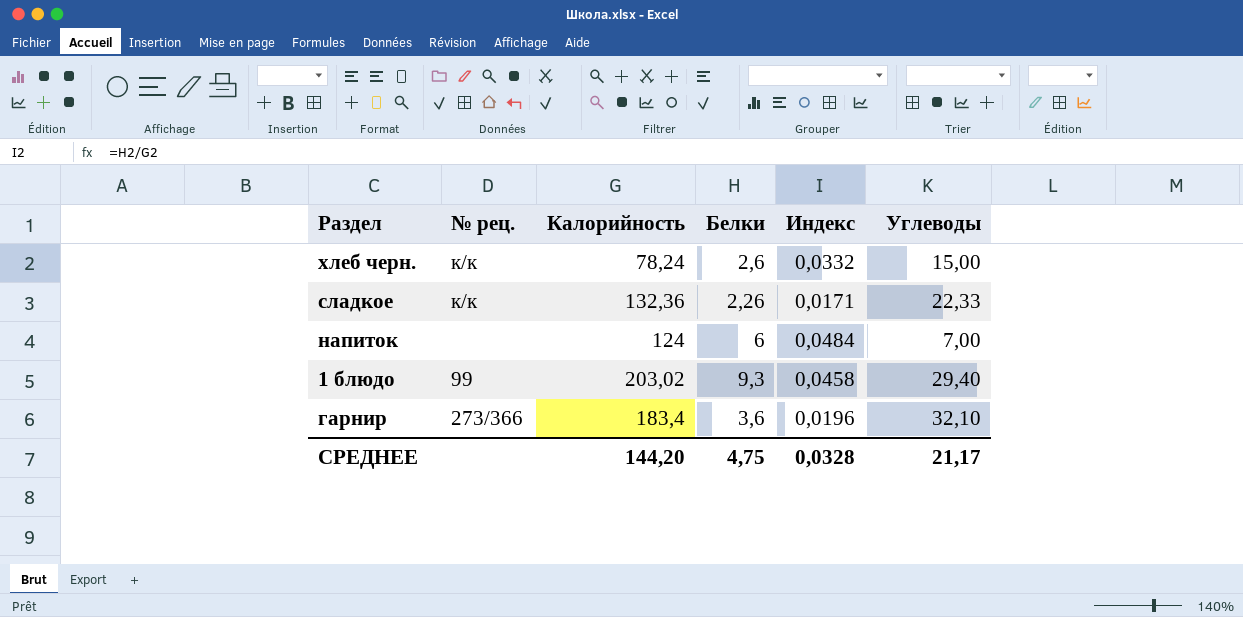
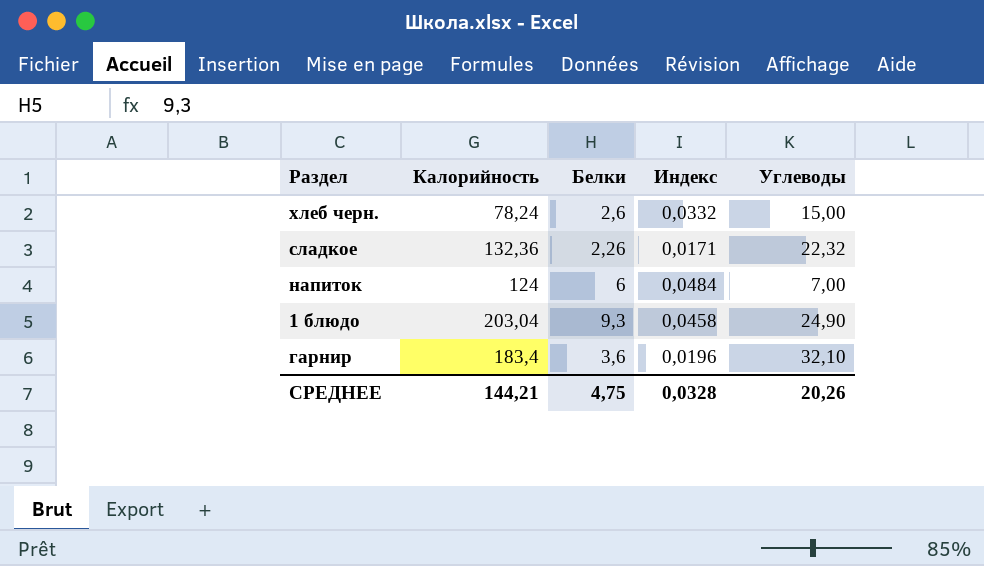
column № рец. | position: 2 -> none
сладкое | Углеводы: 22,33 -> 22,32
1 блюдо | Калорийность: 203,02 -> 203,04
1 блюдо | Углеводы: 29,40 -> 24,90
СРЕДНЕЕ | Калорийность: 144,20 -> 144,21
СРЕДНЕЕ | Углеводы: 21,17 -> 20,26

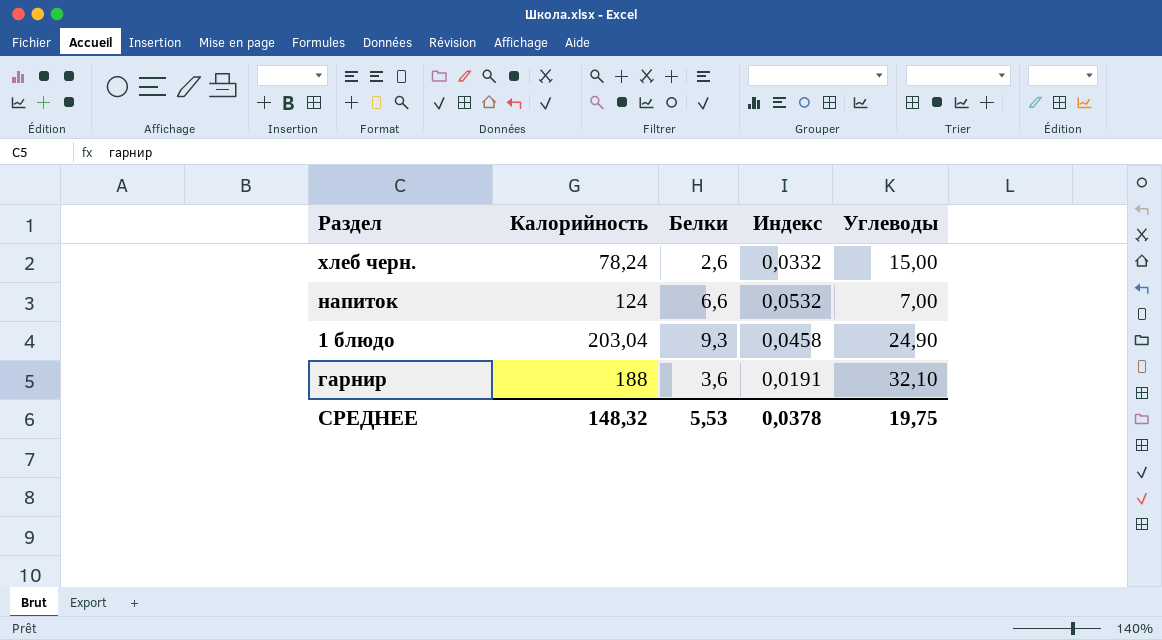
row сладкое: 132,36 | 2,26 | 0,0171 | 22,32 -> none
напиток | Белки: 6 -> 6,6
напиток | Индекс: 0,0484 -> 0,0532
гарнир | Калорийность: 183,4 -> 188
гарнир | Индекс: 0,0196 -> 0,0191
СРЕДНЕЕ | Калорийность: 144,21 -> 148,32
СРЕДНЕЕ | Белки: 4,75 -> 5,53
СРЕДНЕЕ | Индекс: 0,0328 -> 0,0378
СРЕДНЕЕ | Углеводы: 20,26 -> 19,75

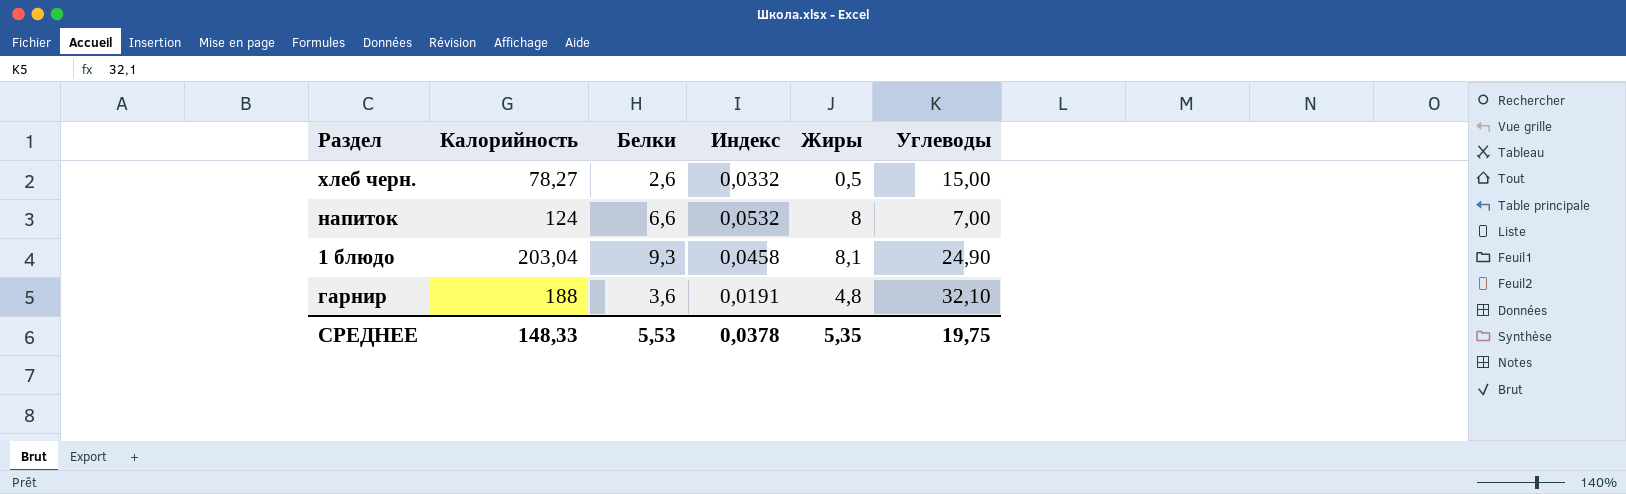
column Жиры | position: none -> 5
хлеб черн. | Калорийность: 78,24 -> 78,27
СРЕДНЕЕ | Калорийность: 148,32 -> 148,33

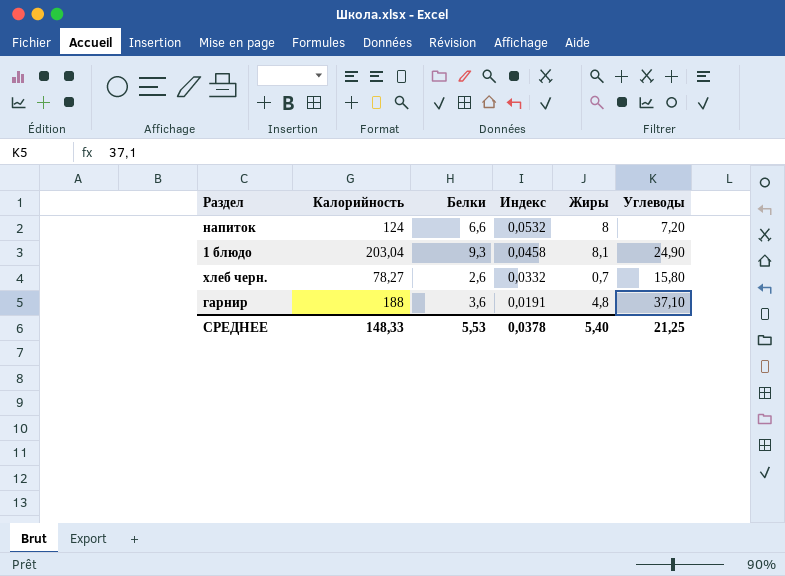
row order: none -> Индекс descending
напиток | Углеводы: 7,00 -> 7,20
хлеб черн. | Жиры: 0,5 -> 0,7
хлеб черн. | Углеводы: 15,00 -> 15,80
гарнир | Углеводы: 32,10 -> 37,10
СРЕДНЕЕ | Жиры: 5,35 -> 5,40
СРЕДНЕЕ | Углеводы: 19,75 -> 21,25

